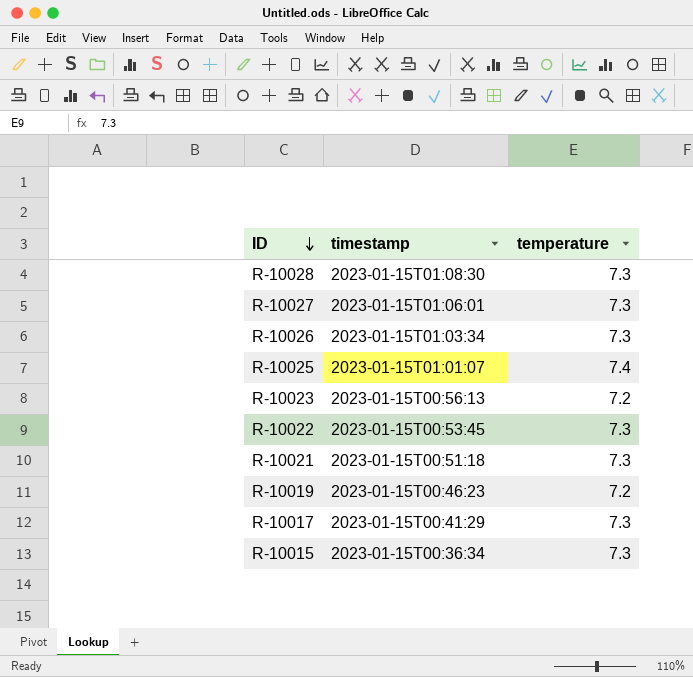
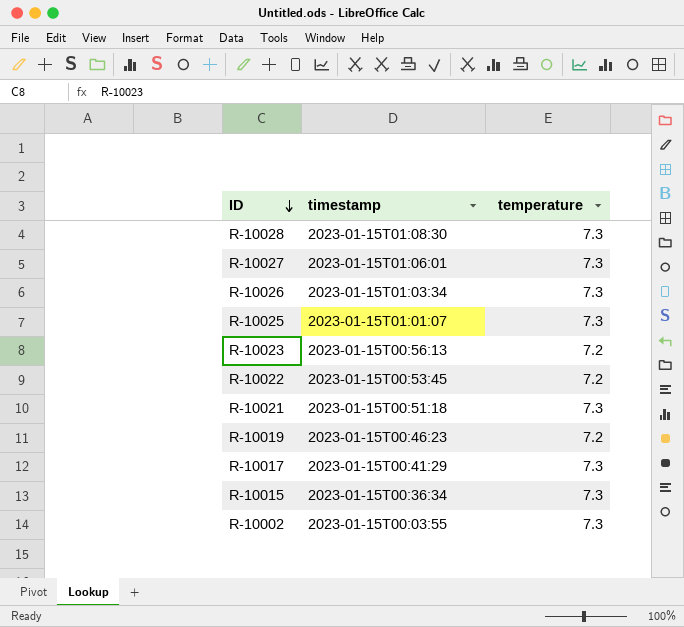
R-10025 | temperature: 7.4 -> 7.3
R-10022 | temperature: 7.3 -> 7.2
row R-10002: none -> 2023-01-15T00:03:55 | 7.3

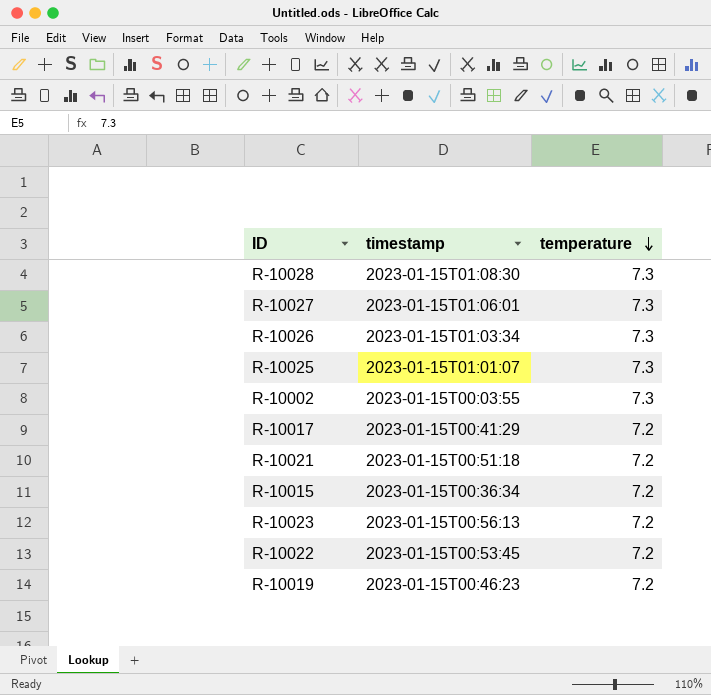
row order: ID descending -> temperature descending
R-10017 | temperature: 7.3 -> 7.2
R-10021 | temperature: 7.3 -> 7.2
R-10015 | temperature: 7.3 -> 7.2

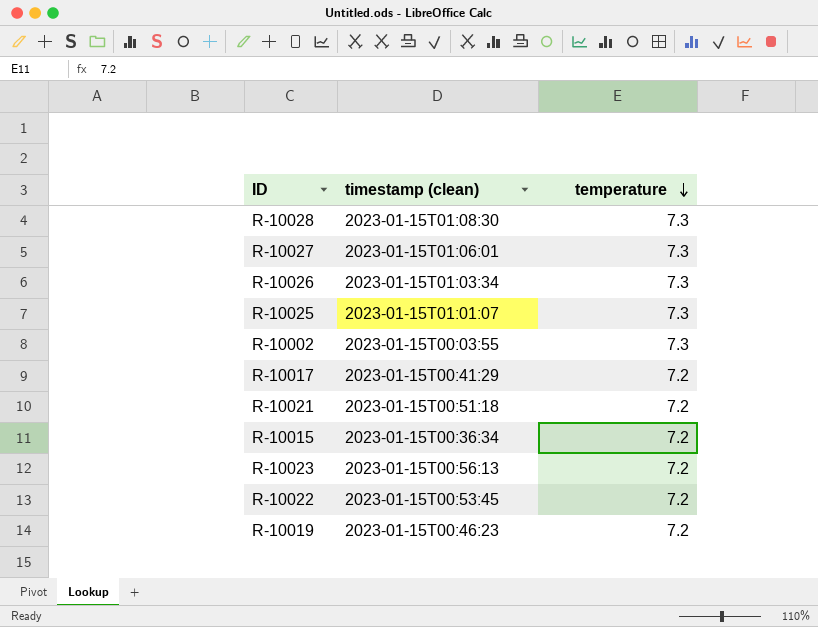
column name: timestamp -> timestamp (clean)

